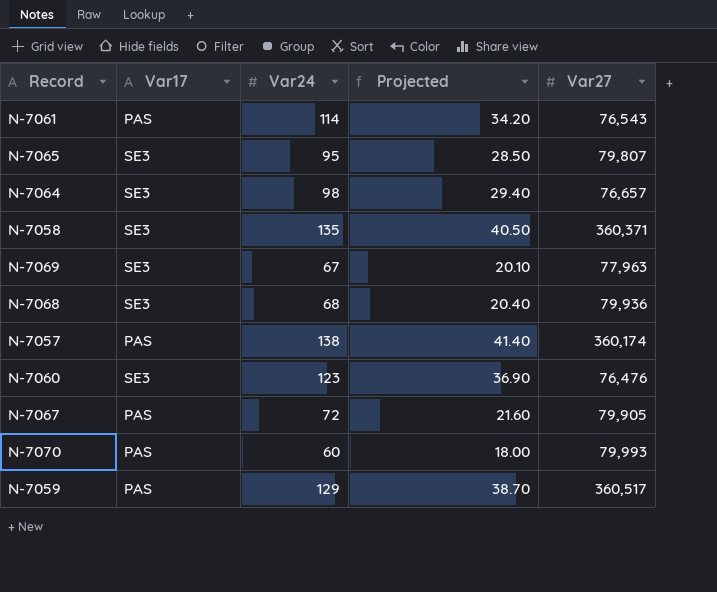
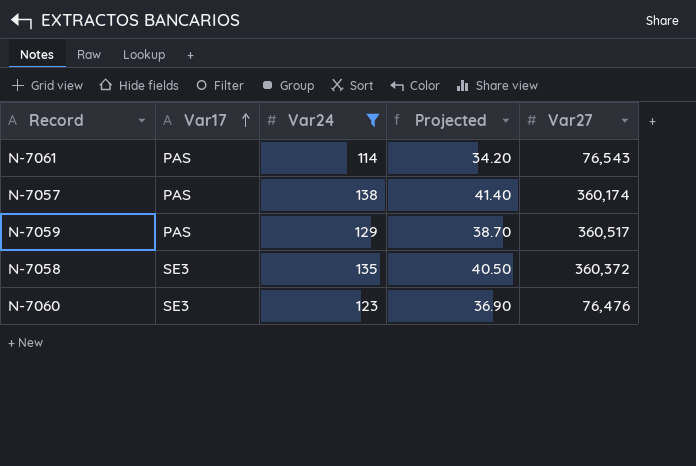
filter: none -> Var24 >= 114
row order: none -> Var17 ascending
N-7058 | Var27: 360,371 -> 360,372

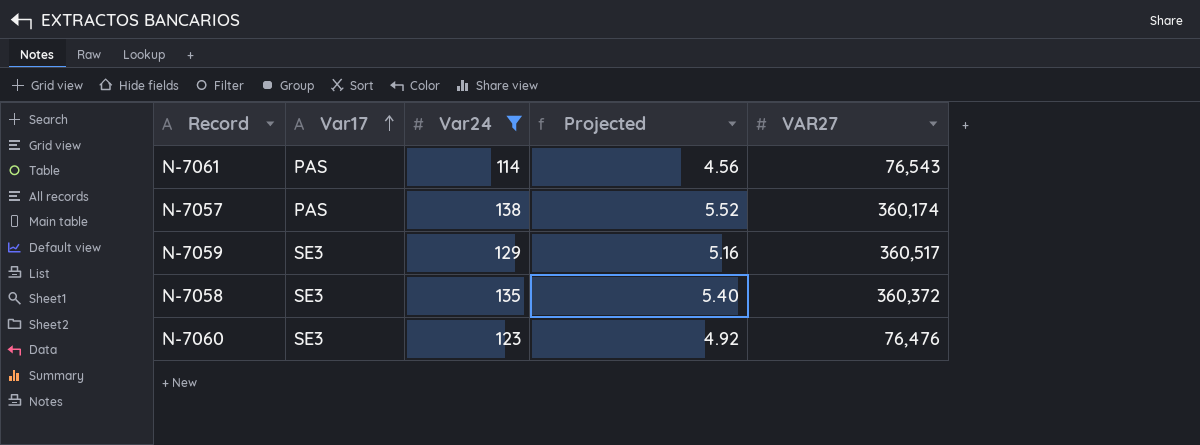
column Projected | formula: [Var24] * 0.3 -> [Var24] * 0.04
column name: Var27 -> VAR27
N-7059 | Var17: PAS -> SE3

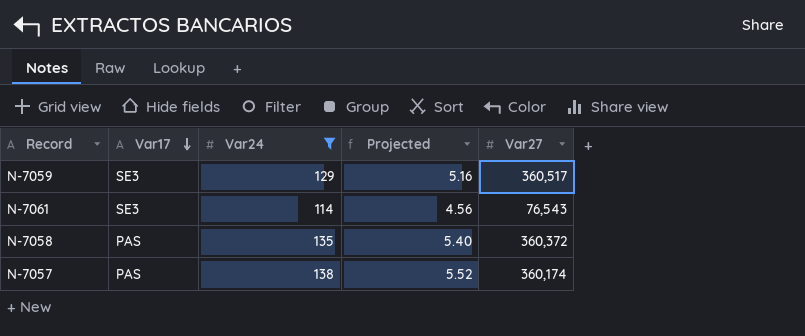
row order: Var17 ascending -> Var17 descending
column name: VAR27 -> Var27
row N-7060: SE3 | 123 | 4.92 | 76,476 -> none
N-7061 | Var17: PAS -> SE3
N-7058 | Var17: SE3 -> PAS

